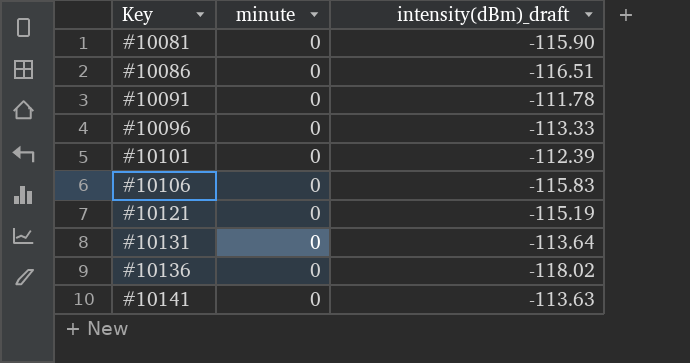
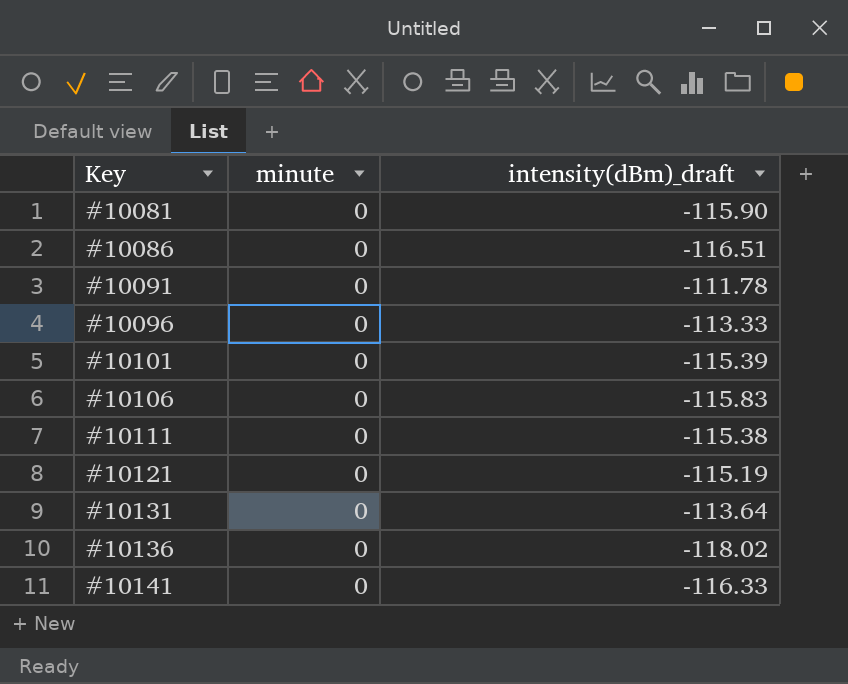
#10101 | intensity(dBm)_draft: -112.39 -> -115.39
row #10111: none -> 0 | -115.38
#10141 | intensity(dBm)_draft: -113.63 -> -116.33

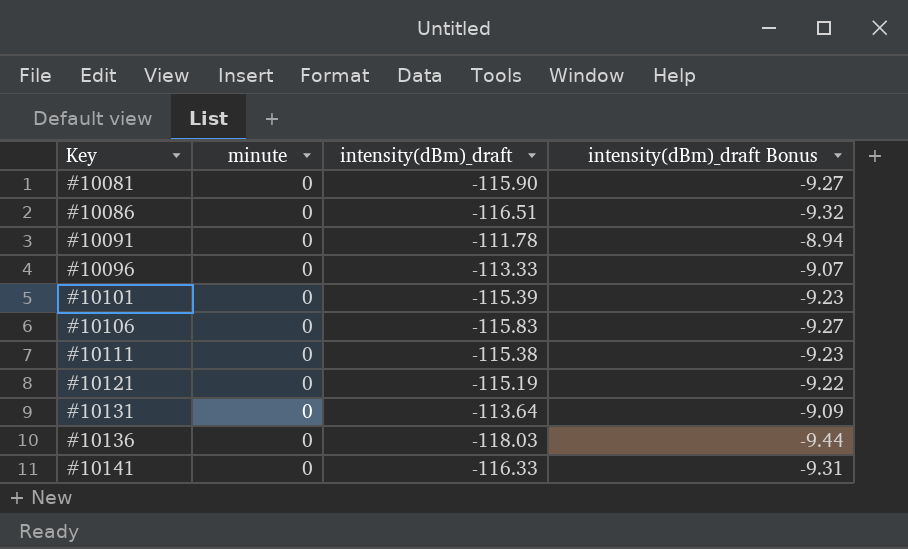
column intensity(dBm)_draft Bonus | formula: none -> [intensity(dBm)_draft] * 0.08
#10136 | intensity(dBm)_draft: -118.02 -> -118.03

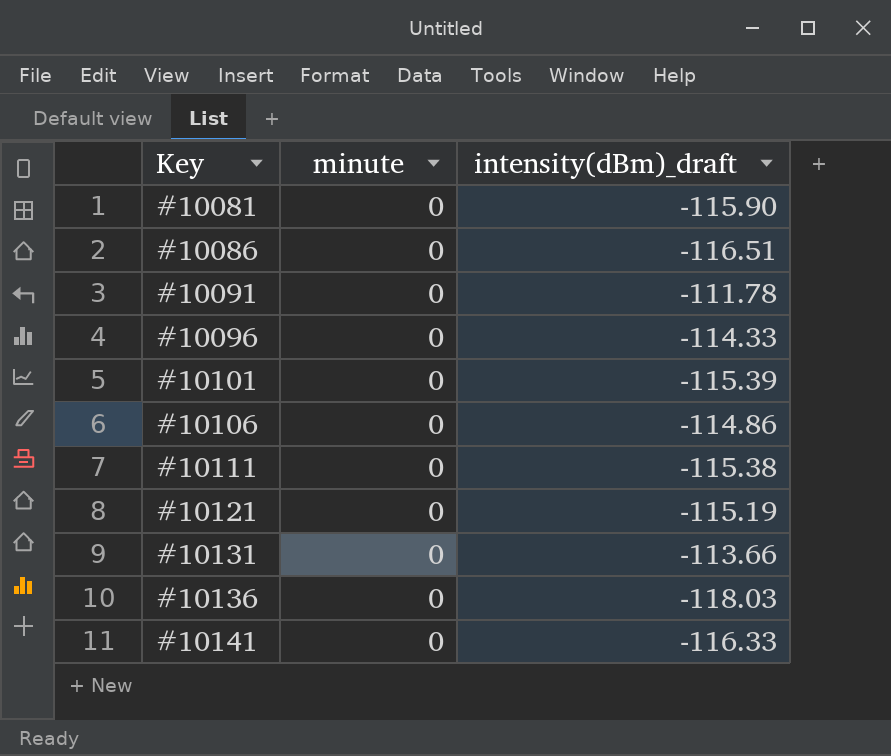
column intensity(dBm)_draft Bonus | formula: [intensity(dBm)_draft] * 0.08 -> none
#10096 | intensity(dBm)_draft: -113.33 -> -114.33
#10106 | intensity(dBm)_draft: -115.83 -> -114.86
#10131 | intensity(dBm)_draft: -113.64 -> -113.66

